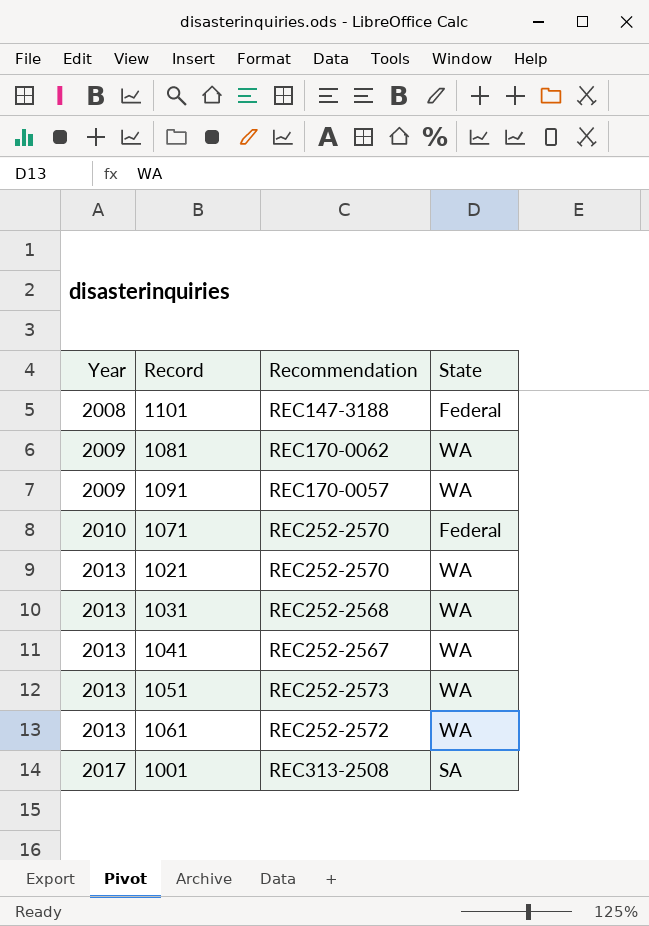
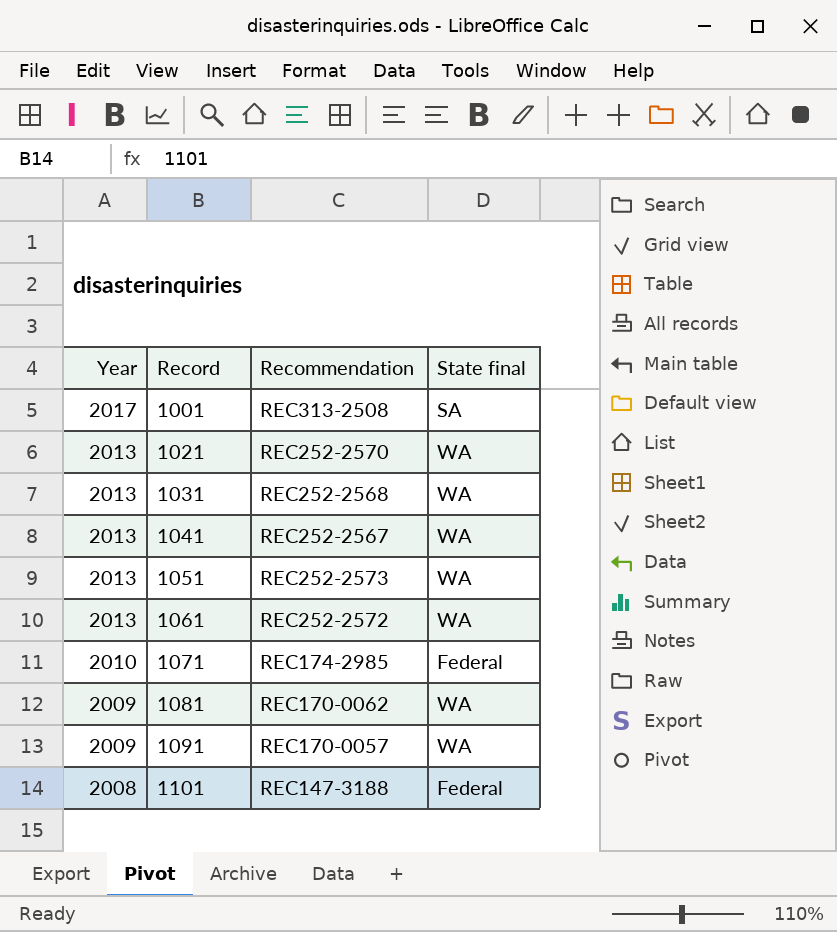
row order: Year ascending -> Year descending
column name: State -> State final
1071 | Recommendation: REC252-2570 -> REC174-2985

